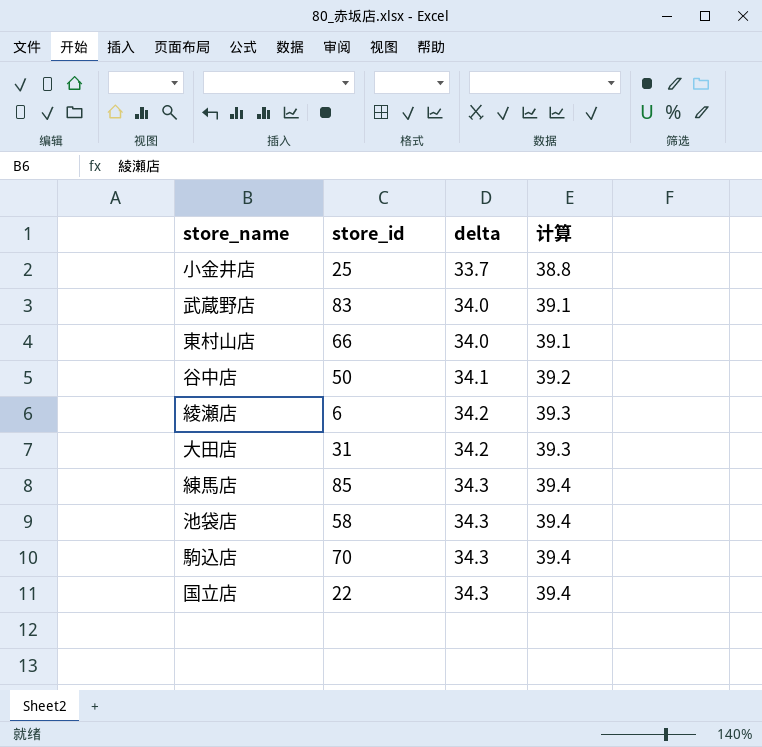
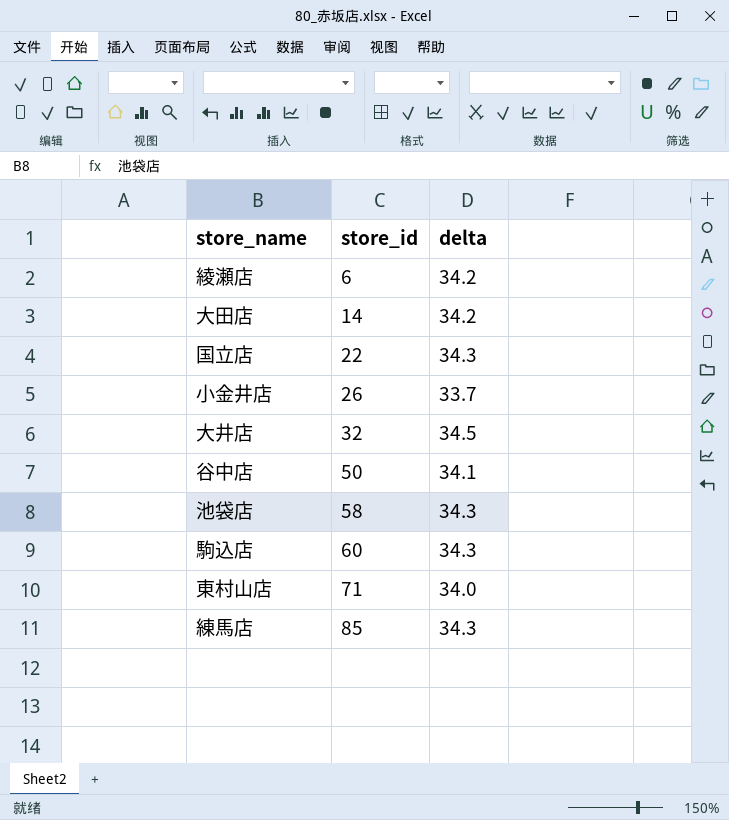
row order: delta ascending -> store_id ascending
column 计算 | formula: [delta] * 1.15 -> none
row 武蔵野店: 83 | 34.0 | 39.1 -> none
大田店 | store_id: 31 -> 14
小金井店 | store_id: 25 -> 26
row 大井店: none -> 32 | 34.5
駒込店 | store_id: 70 -> 60
東村山店 | store_id: 66 -> 71

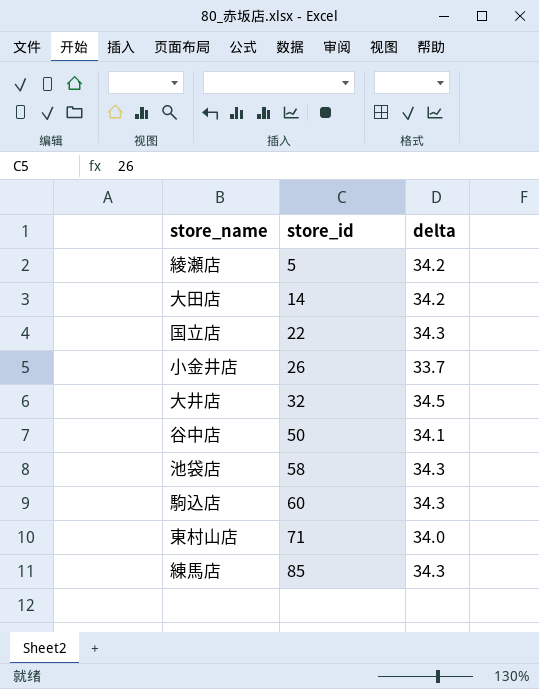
綾瀬店 | store_id: 6 -> 5

